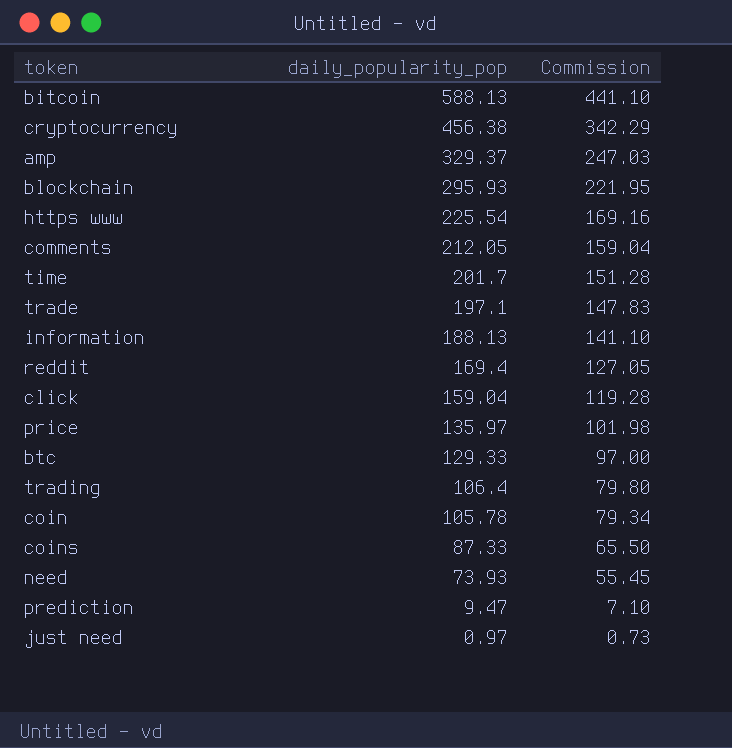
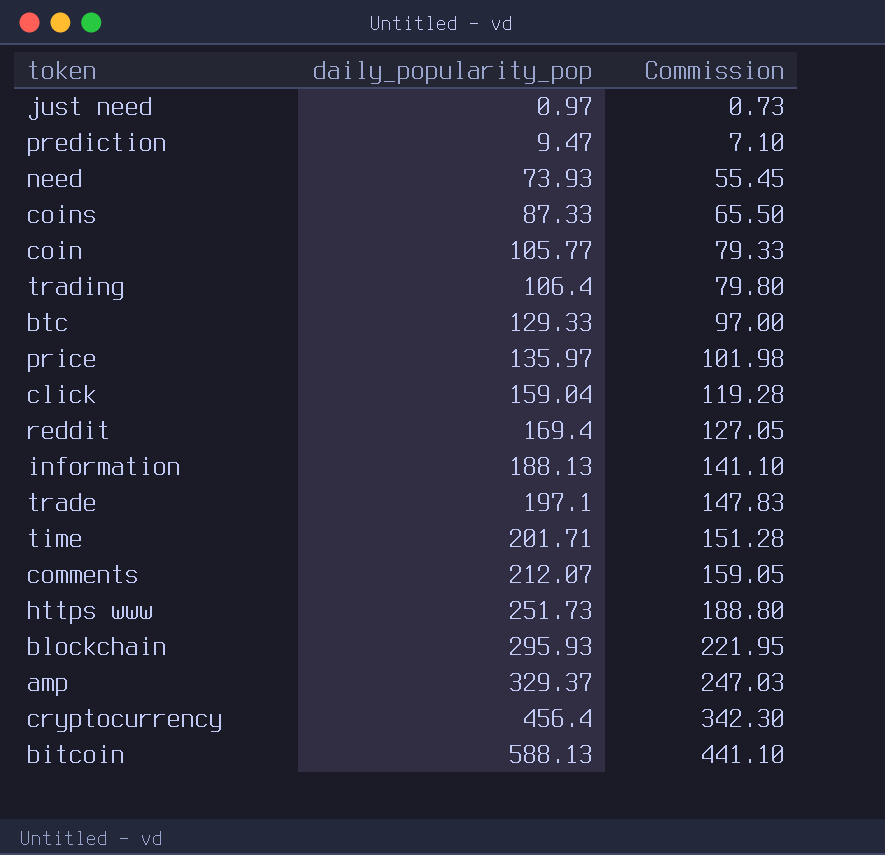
row order: daily_popularity_pop descending -> daily_popularity_pop ascending
coin | daily_popularity_pop: 105.78 -> 105.77
coin | Commission: 79.34 -> 79.33
time | daily_popularity_pop: 201.7 -> 201.71
comments | daily_popularity_pop: 212.05 -> 212.07
comments | Commission: 159.04 -> 159.05
https www | daily_popularity_pop: 225.54 -> 251.73
https www | Commission: 169.16 -> 188.80
cryptocurrency | daily_popularity_pop: 456.38 -> 456.4
cryptocurrency | Commission: 342.29 -> 342.30

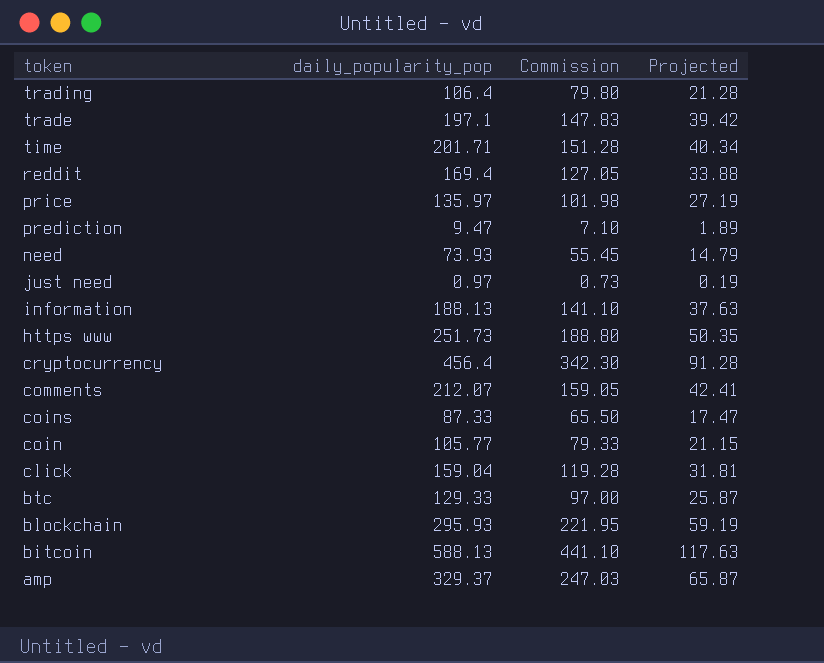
row order: daily_popularity_pop ascending -> token descending
column Projected | formula: none -> [daily_popularity_pop] * 0.2

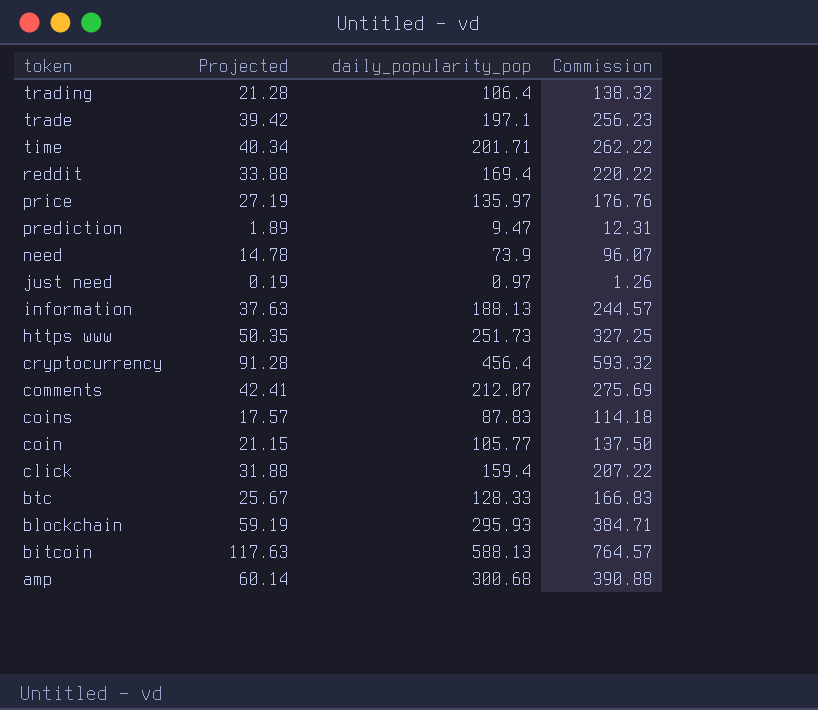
column Projected | position: 4 -> 2
column Commission | formula: [daily_popularity_pop] * 0.75 -> [daily_popularity_pop] * 1.3
need | Projected: 14.79 -> 14.78
need | daily_popularity_pop: 73.93 -> 73.9
coins | Projected: 17.47 -> 17.57
coins | daily_popularity_pop: 87.33 -> 87.83
click | Projected: 31.81 -> 31.88
click | daily_popularity_pop: 159.04 -> 159.4
btc | Projected: 25.87 -> 25.67
btc | daily_popularity_pop: 129.33 -> 128.33
amp | Projected: 65.87 -> 60.14
amp | daily_popularity_pop: 329.37 -> 300.68

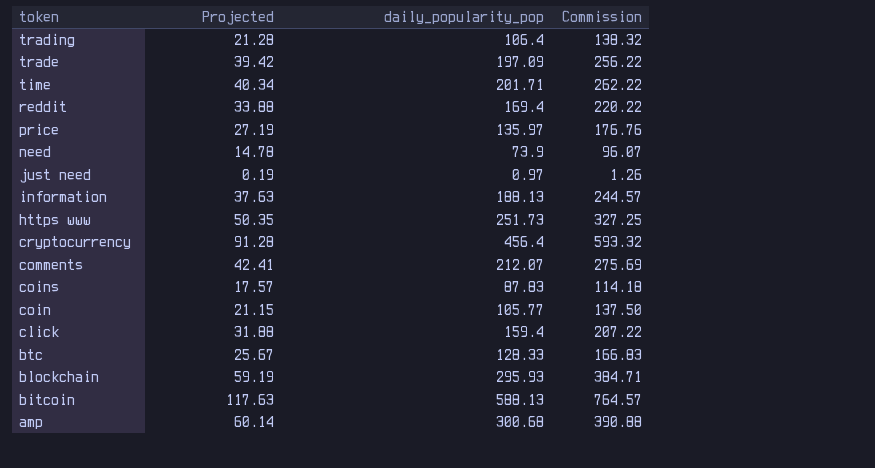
row prediction: 1.89 | 9.47 | 12.31 -> none
trade | daily_popularity_pop: 197.1 -> 197.09
trade | Commission: 256.23 -> 256.22

